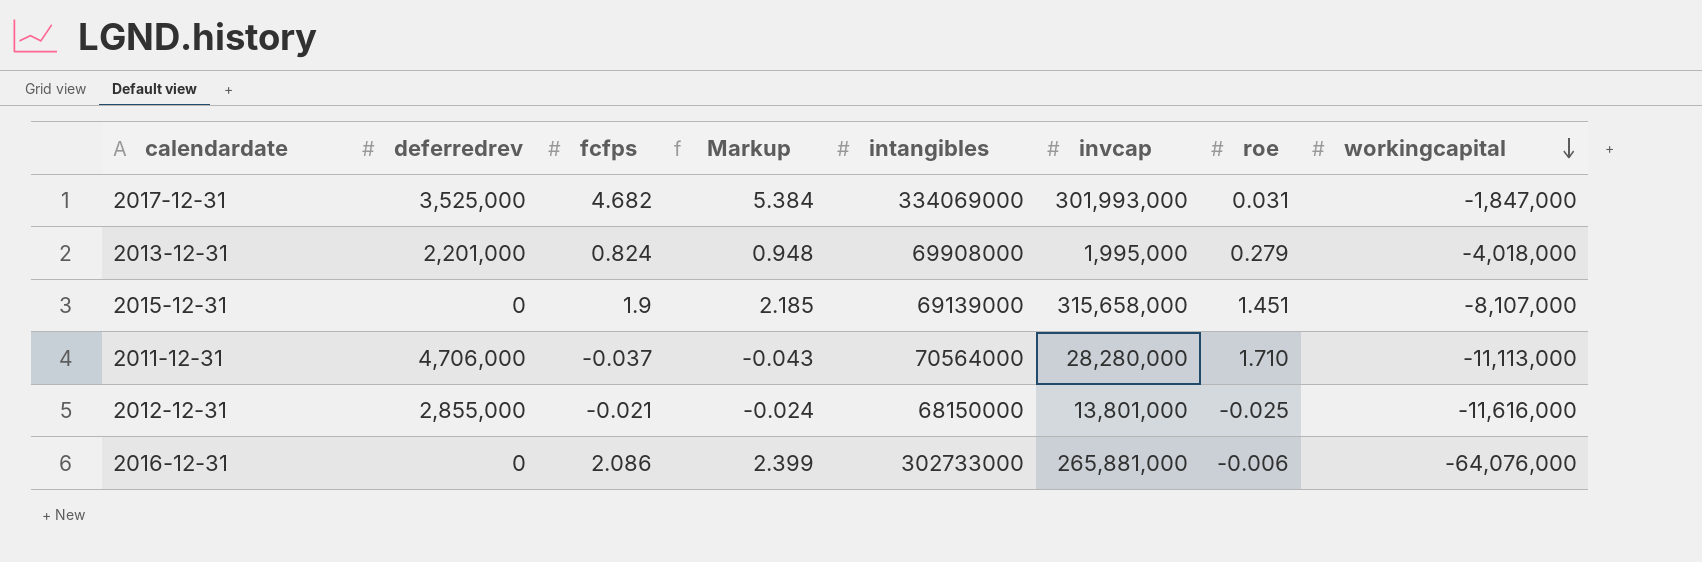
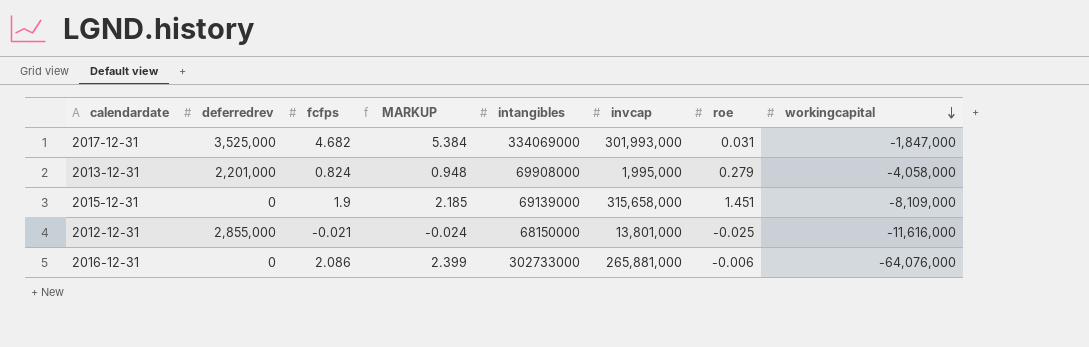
column name: Markup -> MARKUP
row 2011-12-31: 4,706,000 | -0.037 | -0.043 | 70564000 | 28,280,000 | 1.710 | -11,113,000 -> none
2013-12-31 | workingcapital: -4,018,000 -> -4,058,000
2015-12-31 | workingcapital: -8,107,000 -> -8,109,000

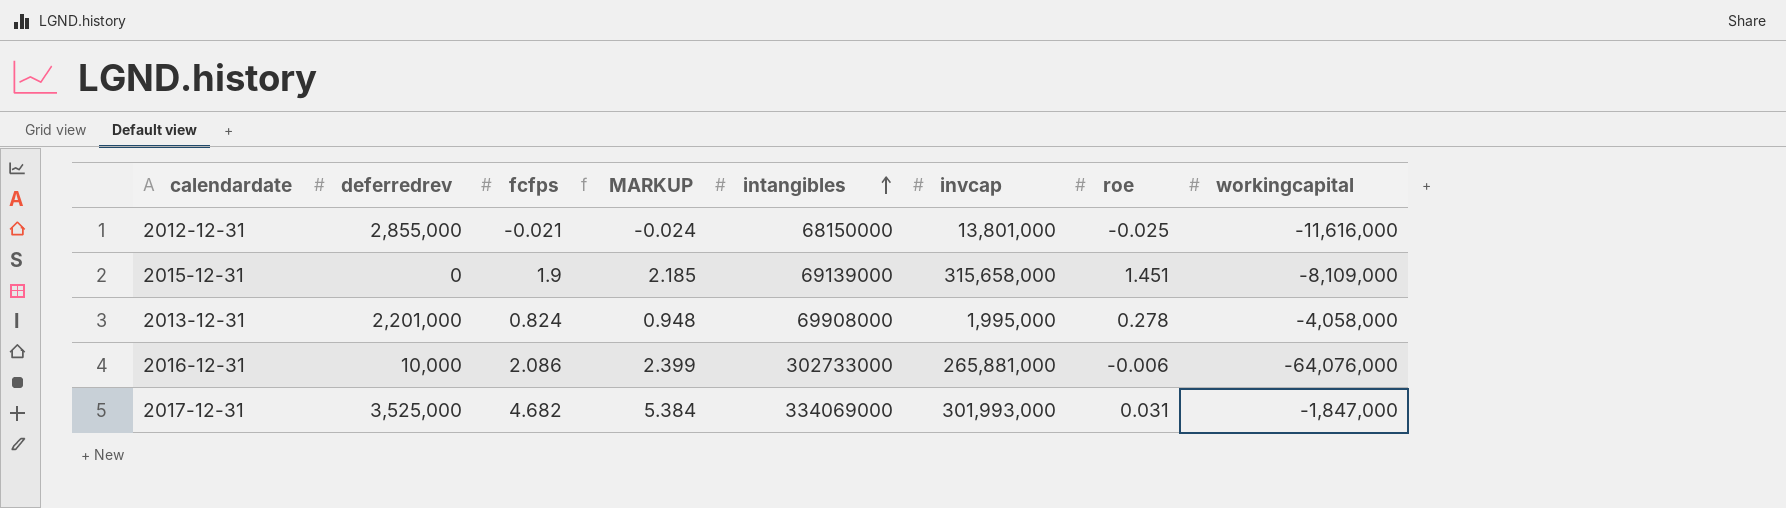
row order: workingcapital descending -> intangibles ascending
2013-12-31 | roe: 0.279 -> 0.278
2016-12-31 | deferredrev: 0 -> 10,000

